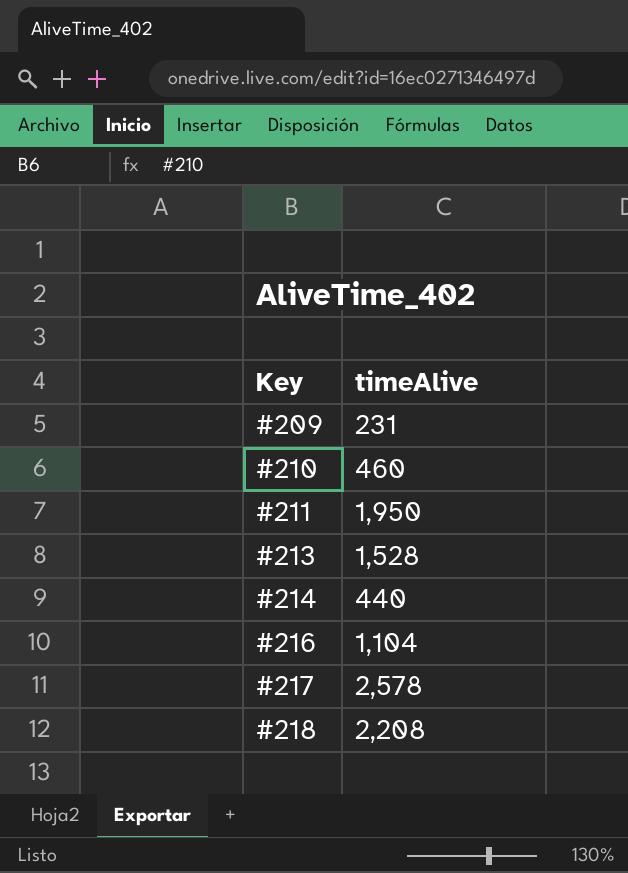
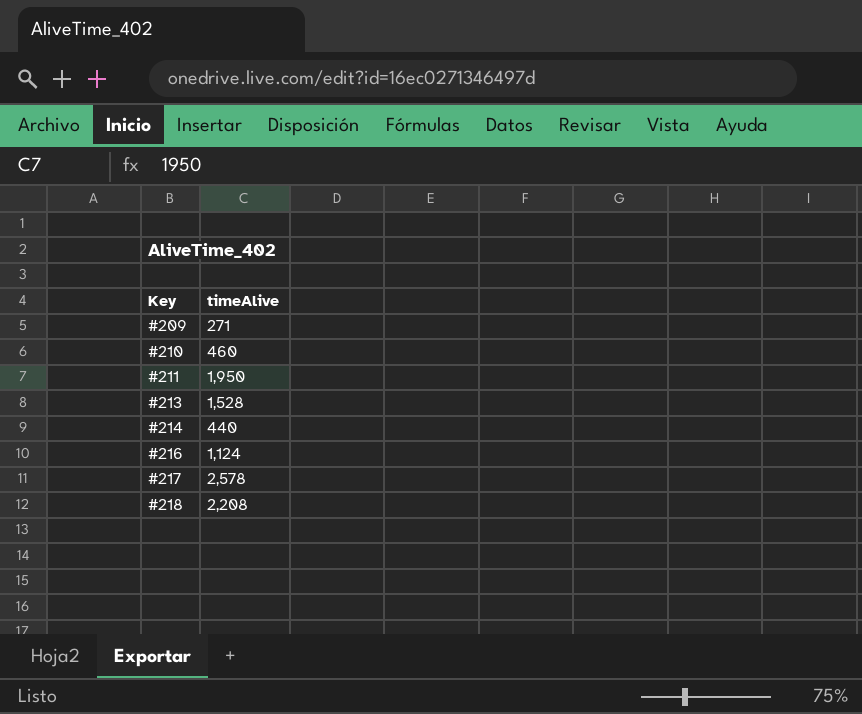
#209 | timeAlive: 231 -> 271
#216 | timeAlive: 1,104 -> 1,124

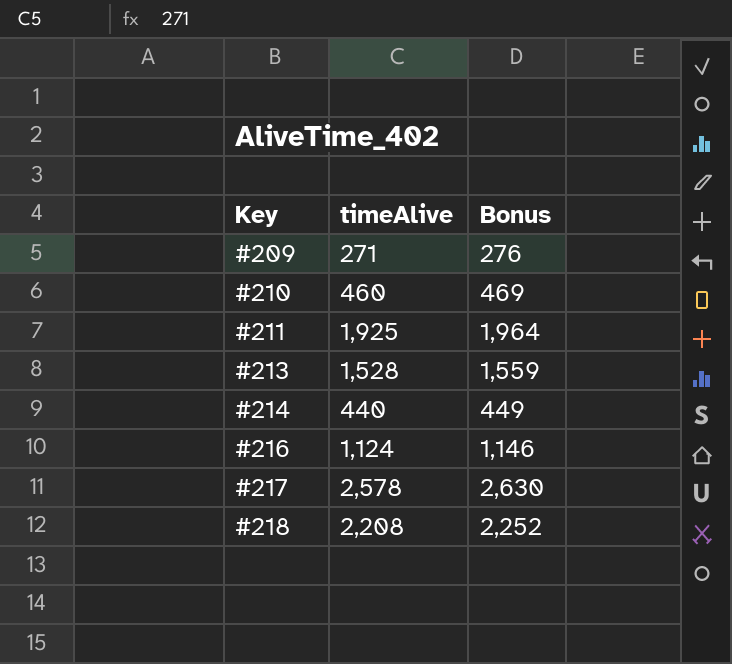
column Bonus | formula: none -> [timeAlive] * 1.02
#211 | timeAlive: 1,950 -> 1,925

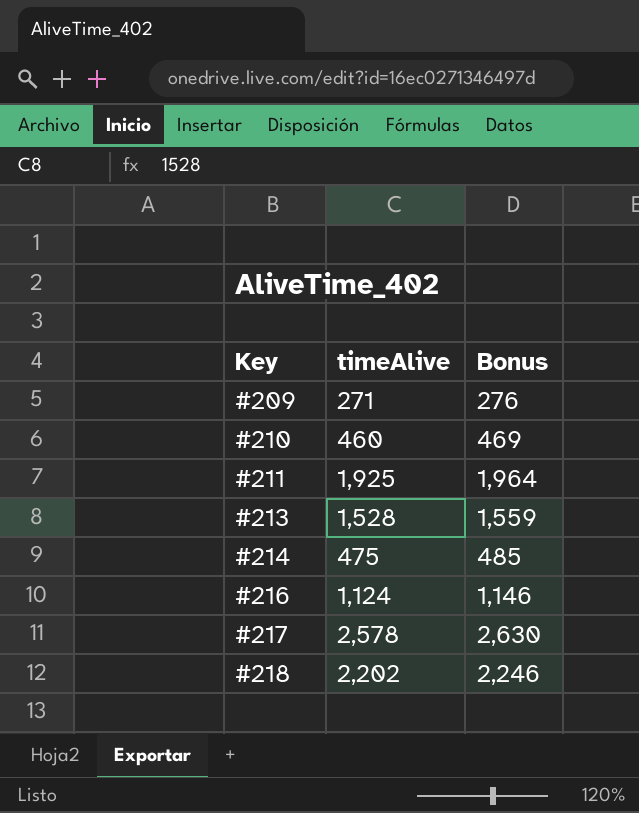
#214 | timeAlive: 440 -> 475
#214 | Bonus: 449 -> 485
#218 | timeAlive: 2,208 -> 2,202
#218 | Bonus: 2,252 -> 2,246

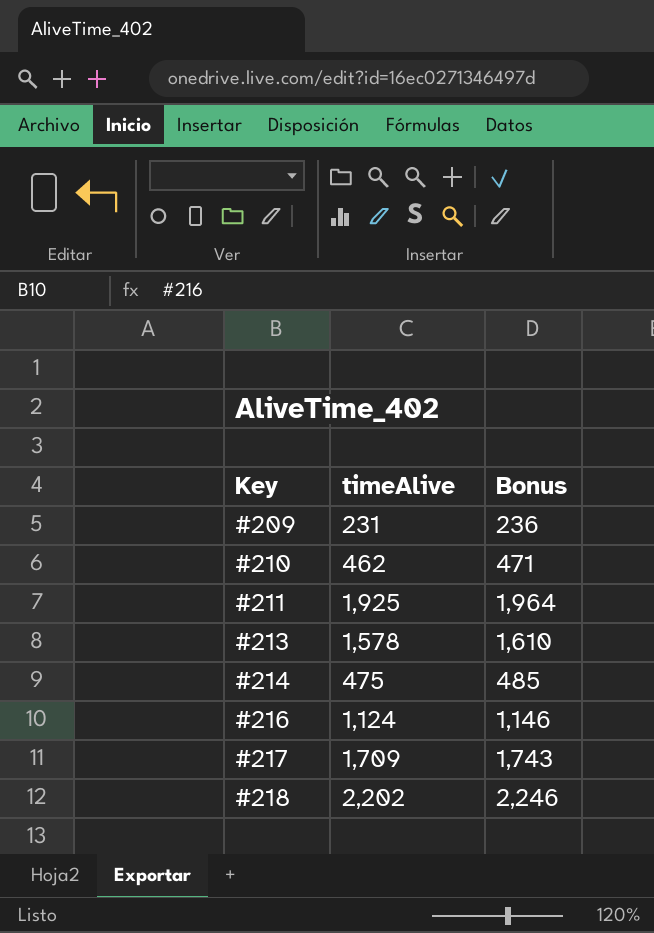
#209 | timeAlive: 271 -> 231
#209 | Bonus: 276 -> 236
#210 | timeAlive: 460 -> 462
#210 | Bonus: 469 -> 471
#213 | timeAlive: 1,528 -> 1,578
#213 | Bonus: 1,559 -> 1,610
#217 | timeAlive: 2,578 -> 1,709
#217 | Bonus: 2,630 -> 1,743

